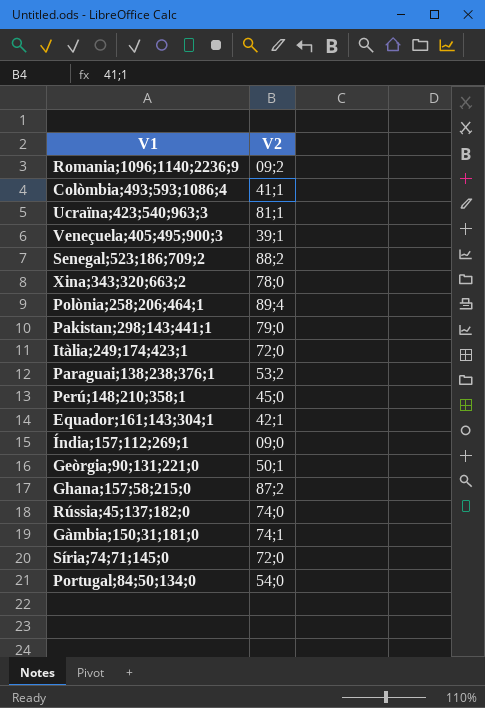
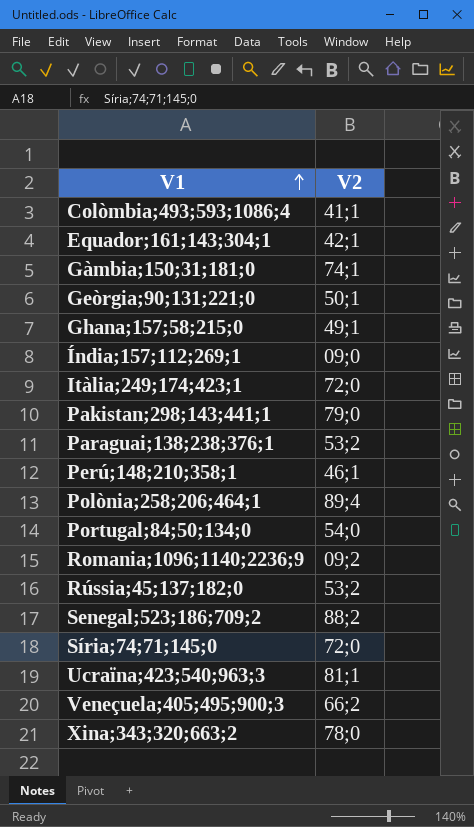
row order: none -> V1 ascending
Ghana;157;58;215;0 | V2: 87;2 -> 49;1
Perú;148;210;358;1 | V2: 45;0 -> 46;1
Rússia;45;137;182;0 | V2: 74;0 -> 53;2
Veneçuela;405;495;900;3 | V2: 39;1 -> 66;2

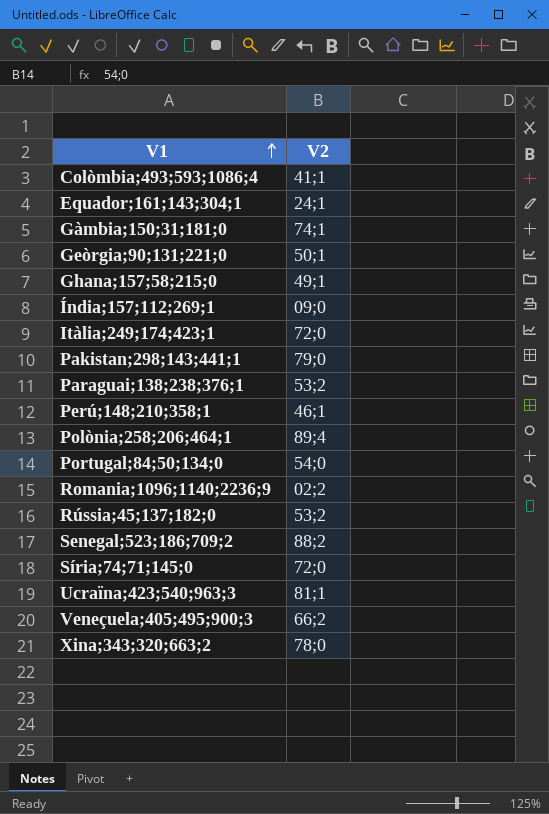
Equador;161;143;304;1 | V2: 42;1 -> 24;1
Romania;1096;1140;2236;9 | V2: 09;2 -> 02;2

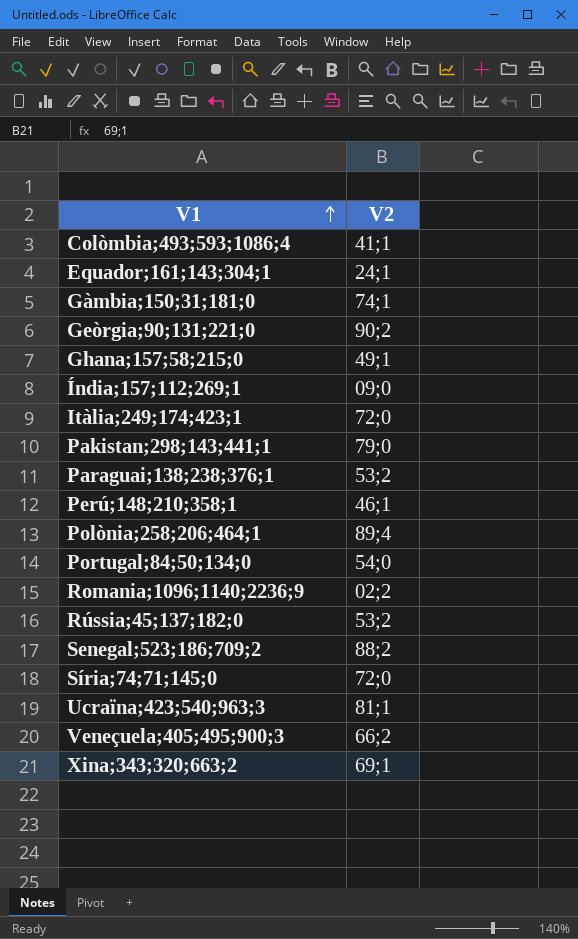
Geòrgia;90;131;221;0 | V2: 50;1 -> 90;2
Xina;343;320;663;2 | V2: 78;0 -> 69;1

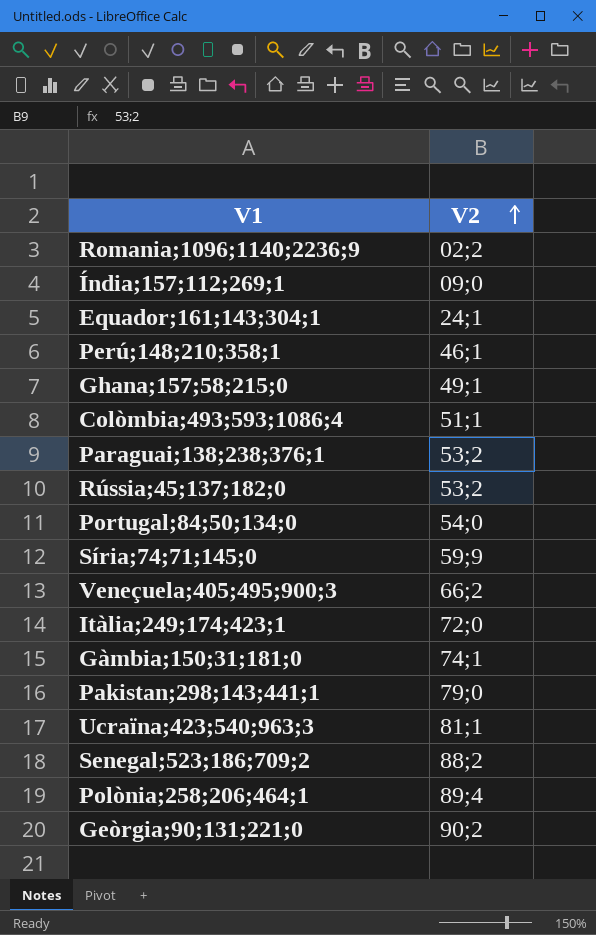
row order: V1 ascending -> V2 ascending
row Xina;343;320;663;2: 69;1 -> none
Colòmbia;493;593;1086;4 | V2: 41;1 -> 51;1
Síria;74;71;145;0 | V2: 72;0 -> 59;9

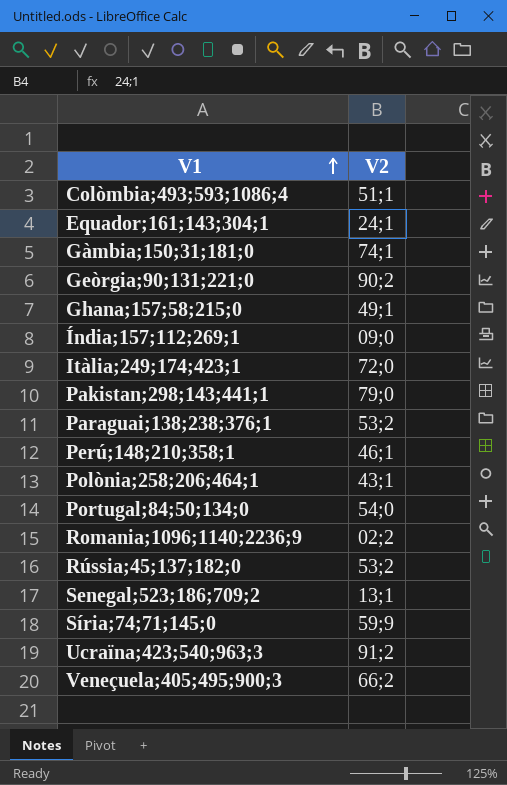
row order: V2 ascending -> V1 ascending
Polònia;258;206;464;1 | V2: 89;4 -> 43;1
Senegal;523;186;709;2 | V2: 88;2 -> 13;1
Ucraïna;423;540;963;3 | V2: 81;1 -> 91;2

